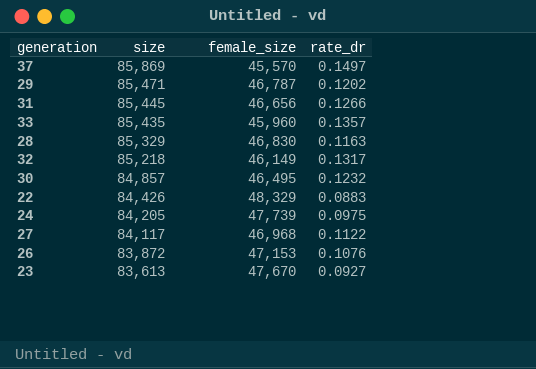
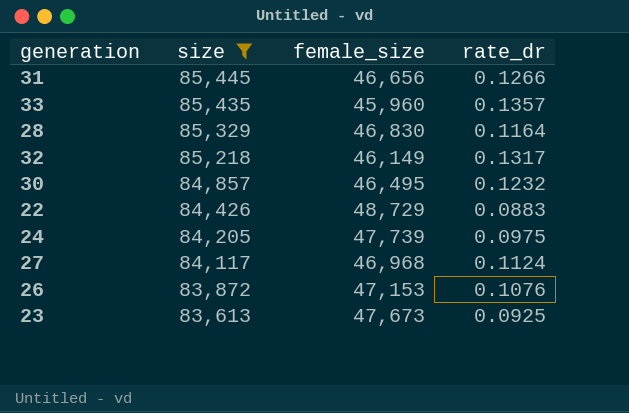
filter: none -> size <= 85,445
28 | rate_dr: 0.1163 -> 0.1164
22 | female_size: 48,329 -> 48,729
27 | rate_dr: 0.1122 -> 0.1124
23 | female_size: 47,670 -> 47,673
23 | rate_dr: 0.0927 -> 0.0925

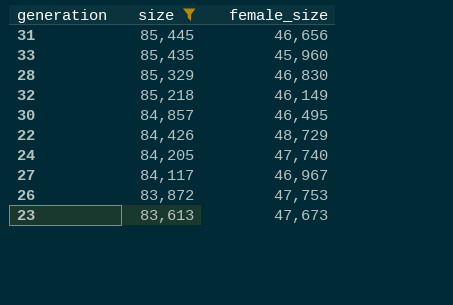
column rate_dr | position: 4 -> none
24 | female_size: 47,739 -> 47,740
27 | female_size: 46,968 -> 46,967
26 | female_size: 47,153 -> 47,753

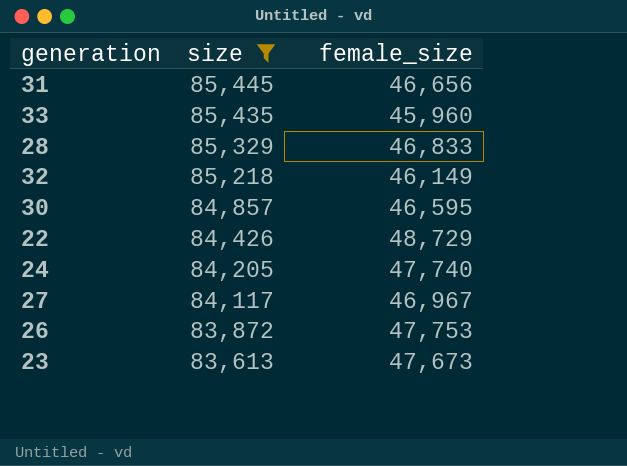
28 | female_size: 46,830 -> 46,833
30 | female_size: 46,495 -> 46,595

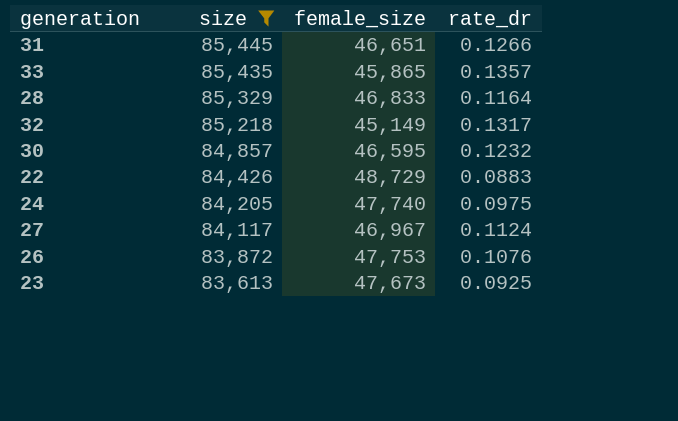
column rate_dr | position: none -> 4
31 | female_size: 46,656 -> 46,651
33 | female_size: 45,960 -> 45,865
32 | female_size: 46,149 -> 45,149

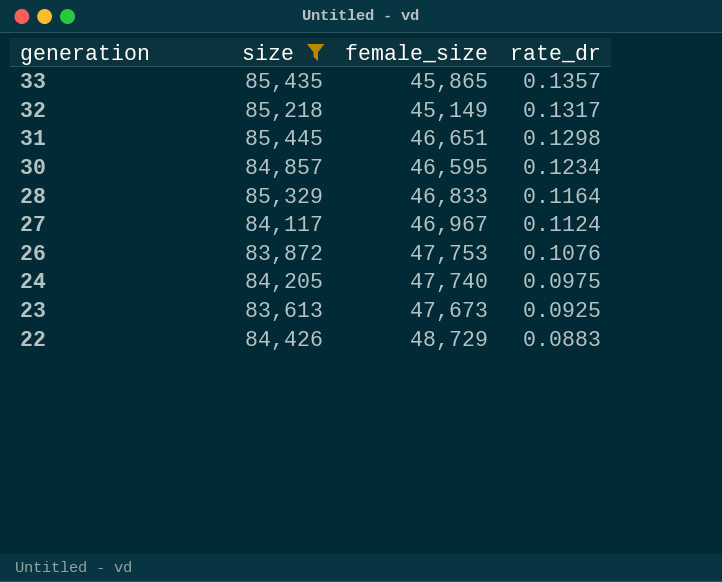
row order: size descending -> generation descending
31 | rate_dr: 0.1266 -> 0.1298
30 | rate_dr: 0.1232 -> 0.1234

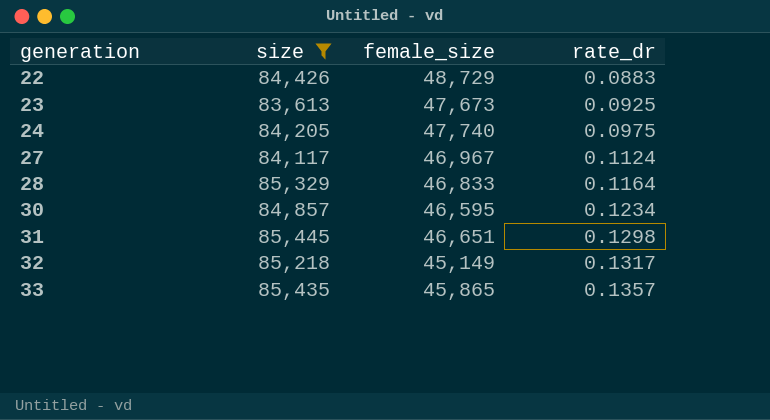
row order: generation descending -> generation ascending
row 26: 83,872 | 47,753 | 0.1076 -> none

